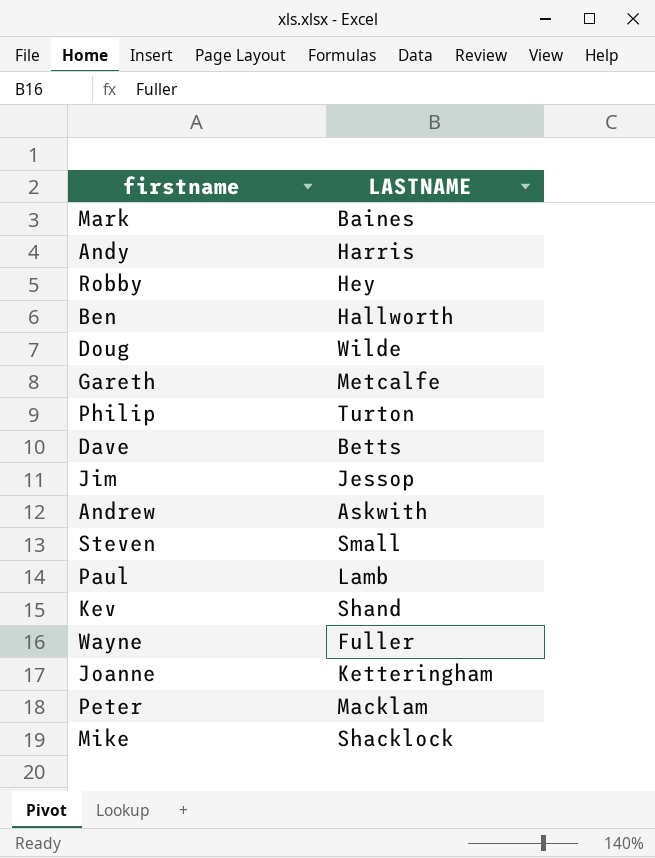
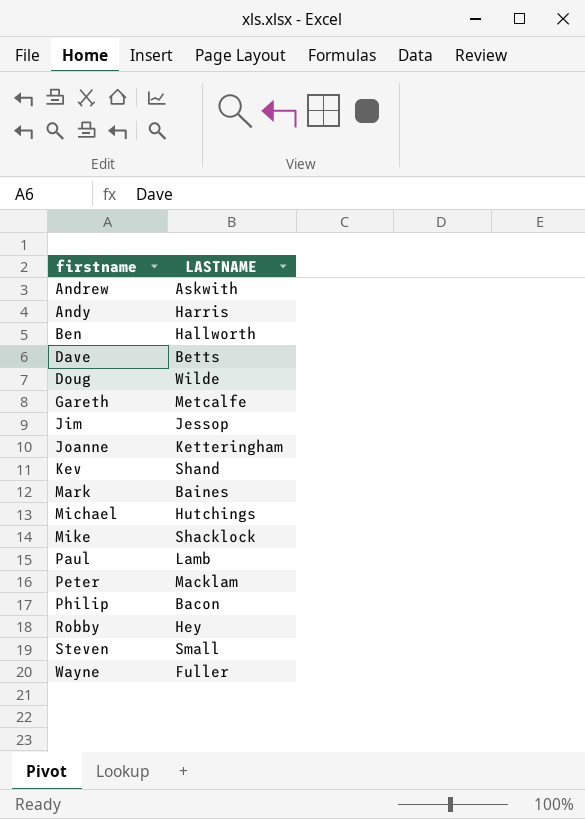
row order: none -> firstname ascending
row Michael: none -> Hutchings
Philip | LASTNAME: Turton -> Bacon

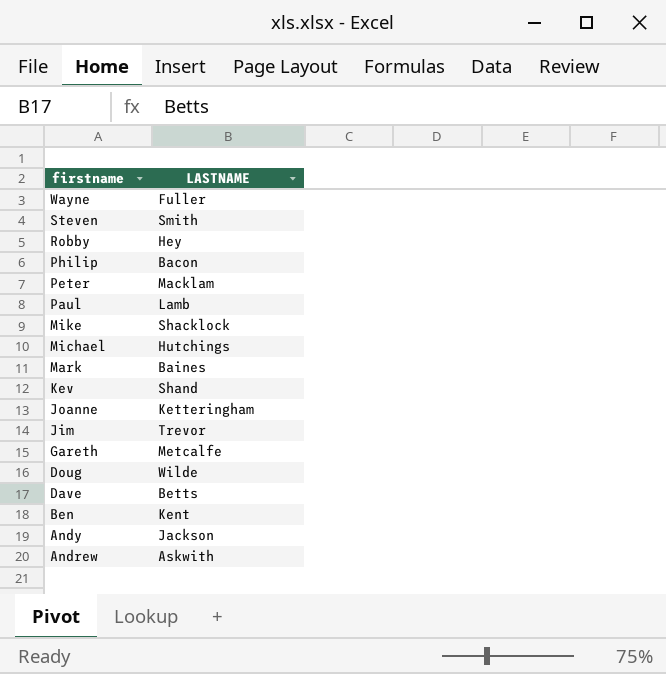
row order: firstname ascending -> firstname descending
Steven | LASTNAME: Small -> Smith
Jim | LASTNAME: Jessop -> Trevor
Ben | LASTNAME: Hallworth -> Kent
Andy | LASTNAME: Harris -> Jackson

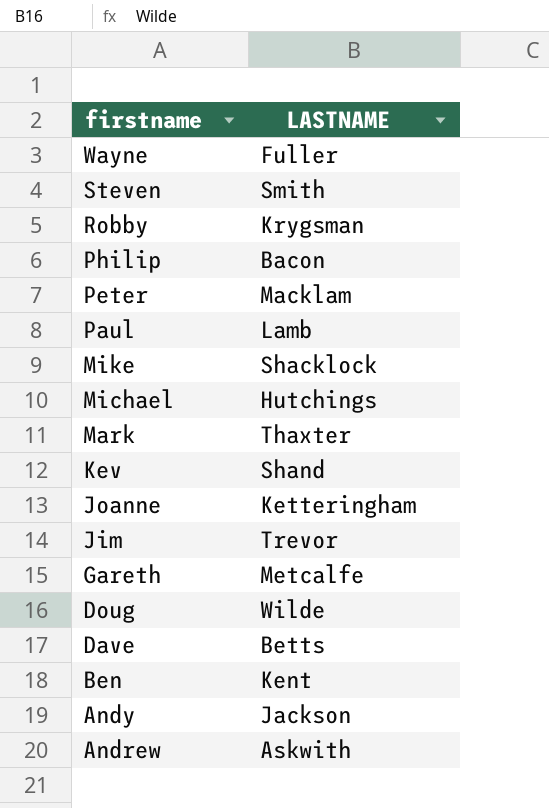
Robby | LASTNAME: Hey -> Krygsman
Mark | LASTNAME: Baines -> Thaxter

